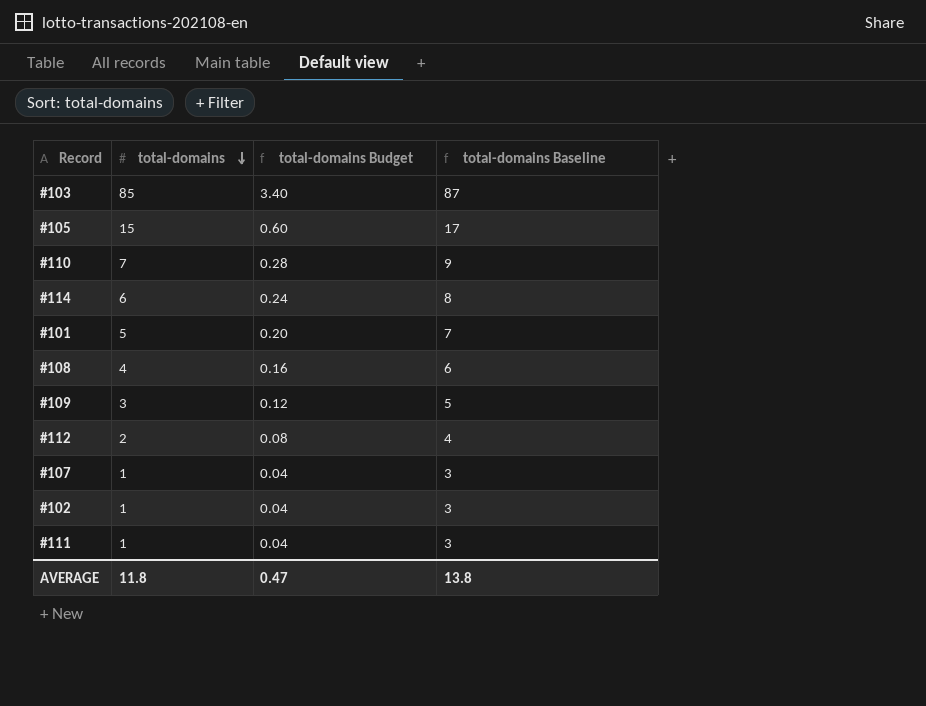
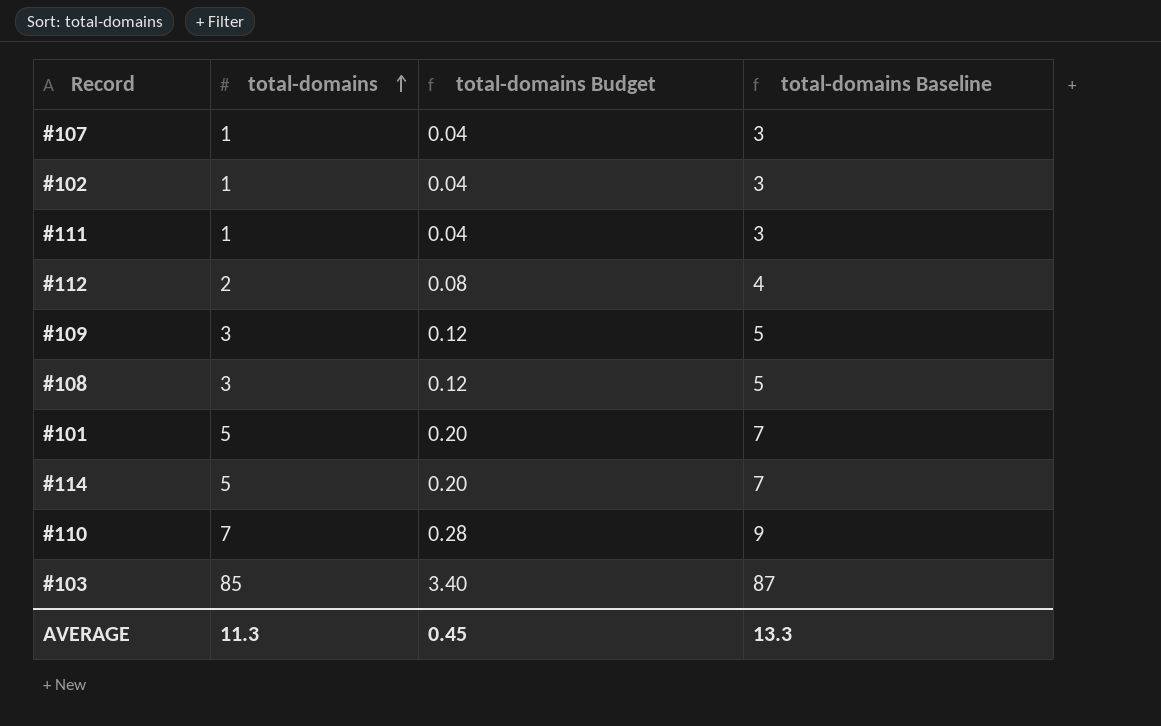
row order: total-domains descending -> total-domains ascending
row #105: 15 | 0.60 | 17 -> none
#108 | total-domains: 4 -> 3
#108 | total-domains Budget: 0.16 -> 0.12
#108 | total-domains Baseline: 6 -> 5
#114 | total-domains: 6 -> 5
#114 | total-domains Budget: 0.24 -> 0.20
#114 | total-domains Baseline: 8 -> 7
AVERAGE | total-domains: 11.8 -> 11.3
AVERAGE | total-domains Budget: 0.47 -> 0.45
AVERAGE | total-domains Baseline: 13.8 -> 13.3

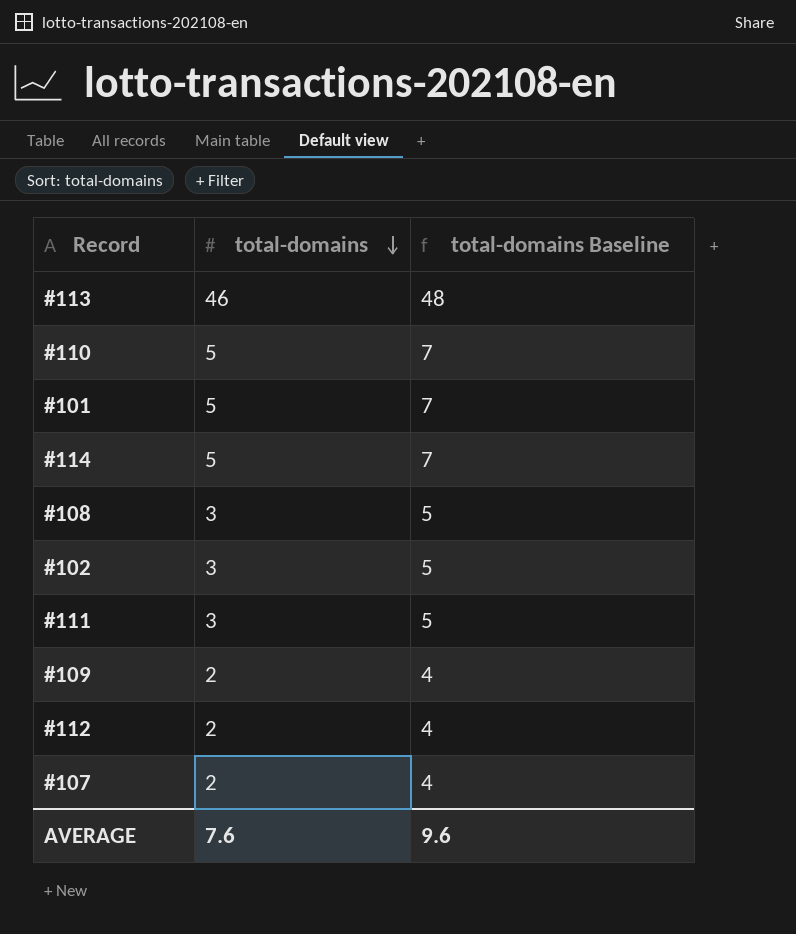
row order: total-domains ascending -> total-domains descending
column total-domains Budget | formula: [total-domains] * 0.04 -> none
row #103: 85 | 3.40 | 87 -> none
row #113: none -> 46 | 48
#110 | total-domains: 7 -> 5
#110 | total-domains Baseline: 9 -> 7
#102 | total-domains: 1 -> 3
#102 | total-domains Baseline: 3 -> 5
#111 | total-domains: 1 -> 3
#111 | total-domains Baseline: 3 -> 5
#109 | total-domains: 3 -> 2
#109 | total-domains Baseline: 5 -> 4
#107 | total-domains: 1 -> 2
#107 | total-domains Baseline: 3 -> 4
AVERAGE | total-domains: 11.3 -> 7.6
AVERAGE | total-domains Baseline: 13.3 -> 9.6

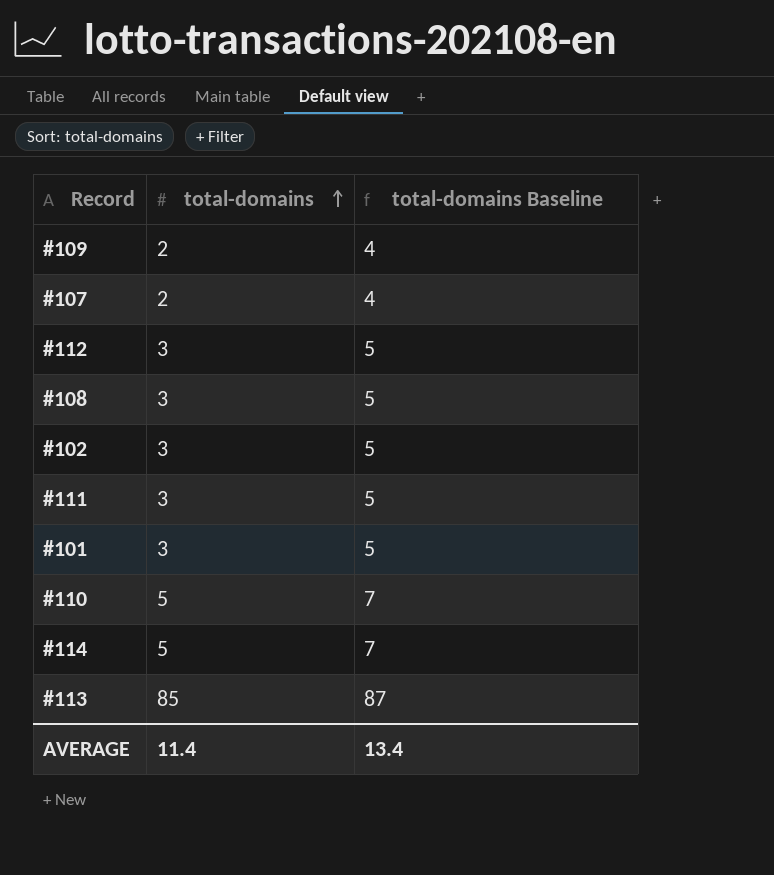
row order: total-domains descending -> total-domains ascending
#112 | total-domains: 2 -> 3
#112 | total-domains Baseline: 4 -> 5
#101 | total-domains: 5 -> 3
#101 | total-domains Baseline: 7 -> 5
#113 | total-domains: 46 -> 85
#113 | total-domains Baseline: 48 -> 87
AVERAGE | total-domains: 7.6 -> 11.4
AVERAGE | total-domains Baseline: 9.6 -> 13.4

